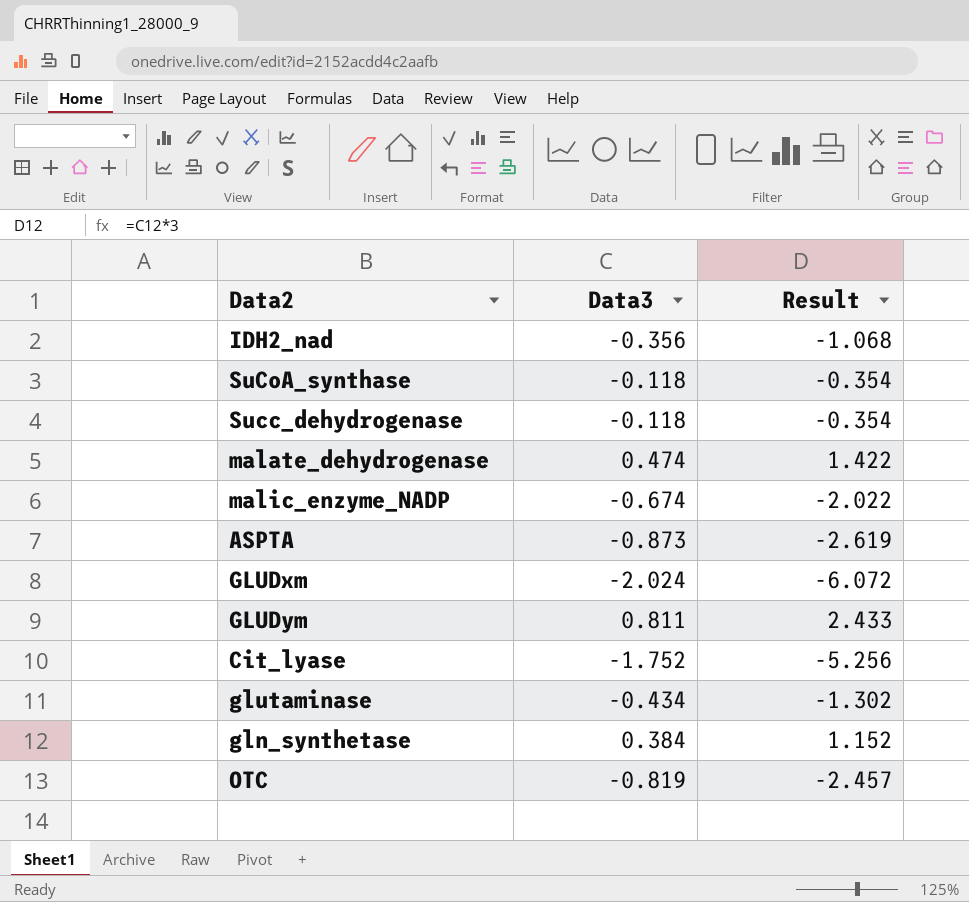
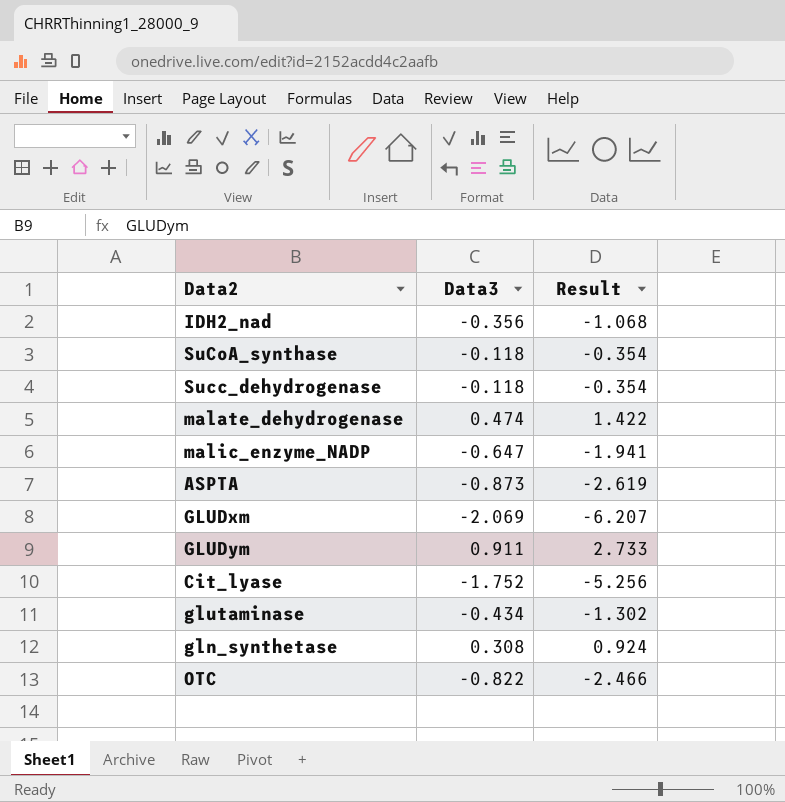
malic_enzyme_NADP | Data3: -0.674 -> -0.647
malic_enzyme_NADP | Result: -2.022 -> -1.941
GLUDxm | Data3: -2.024 -> -2.069
GLUDxm | Result: -6.072 -> -6.207
GLUDym | Data3: 0.811 -> 0.911
GLUDym | Result: 2.433 -> 2.733
gln_synthetase | Data3: 0.384 -> 0.308
gln_synthetase | Result: 1.152 -> 0.924
OTC | Data3: -0.819 -> -0.822
OTC | Result: -2.457 -> -2.466

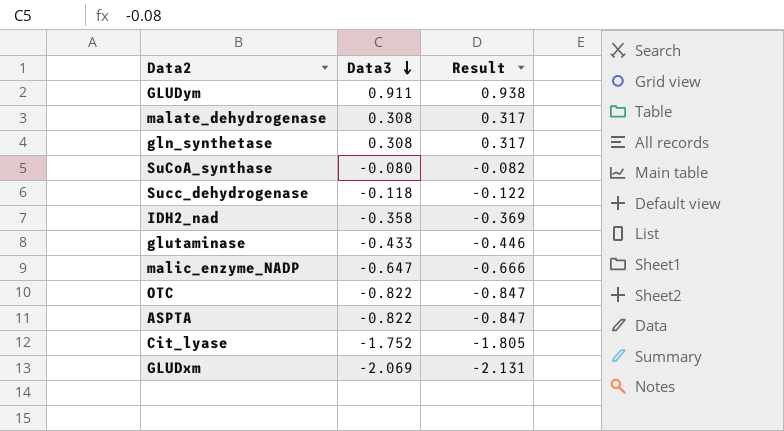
row order: none -> Data3 descending
column Result | formula: [Data3] * 3 -> [Data3] * 1.03
malate_dehydrogenase | Data3: 0.474 -> 0.308
SuCoA_synthase | Data3: -0.118 -> -0.080
IDH2_nad | Data3: -0.356 -> -0.358
glutaminase | Data3: -0.434 -> -0.433
ASPTA | Data3: -0.873 -> -0.822

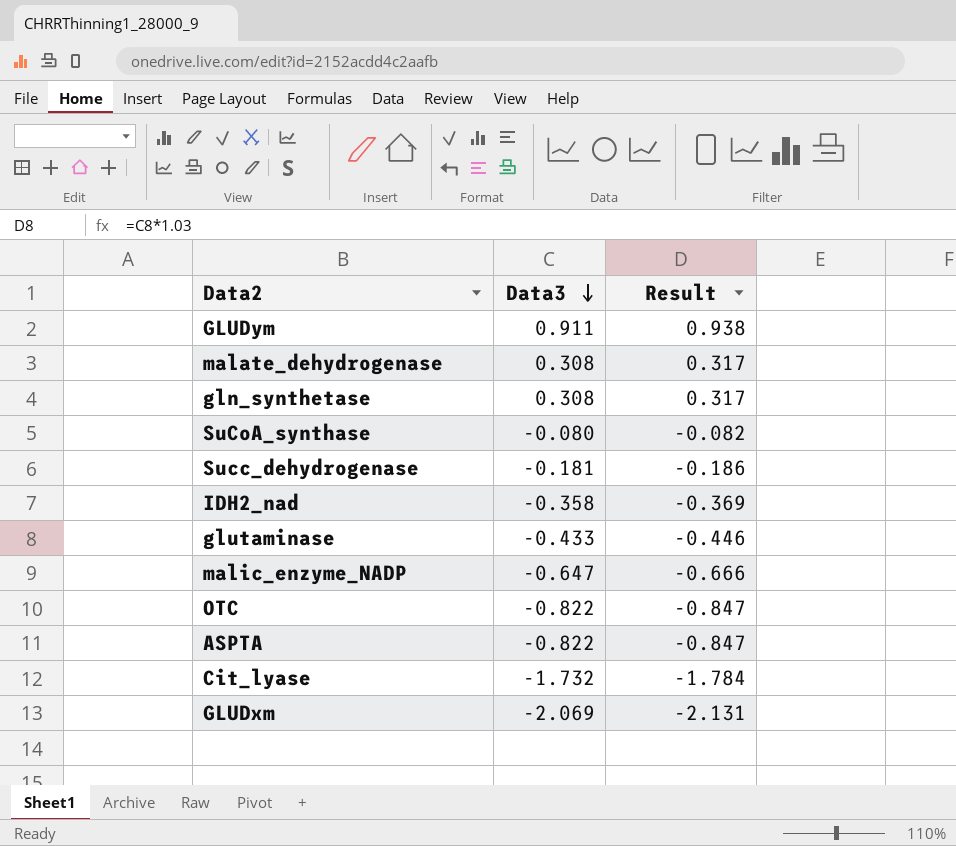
Succ_dehydrogenase | Data3: -0.118 -> -0.181
Succ_dehydrogenase | Result: -0.122 -> -0.186
Cit_lyase | Data3: -1.752 -> -1.732
Cit_lyase | Result: -1.805 -> -1.784

